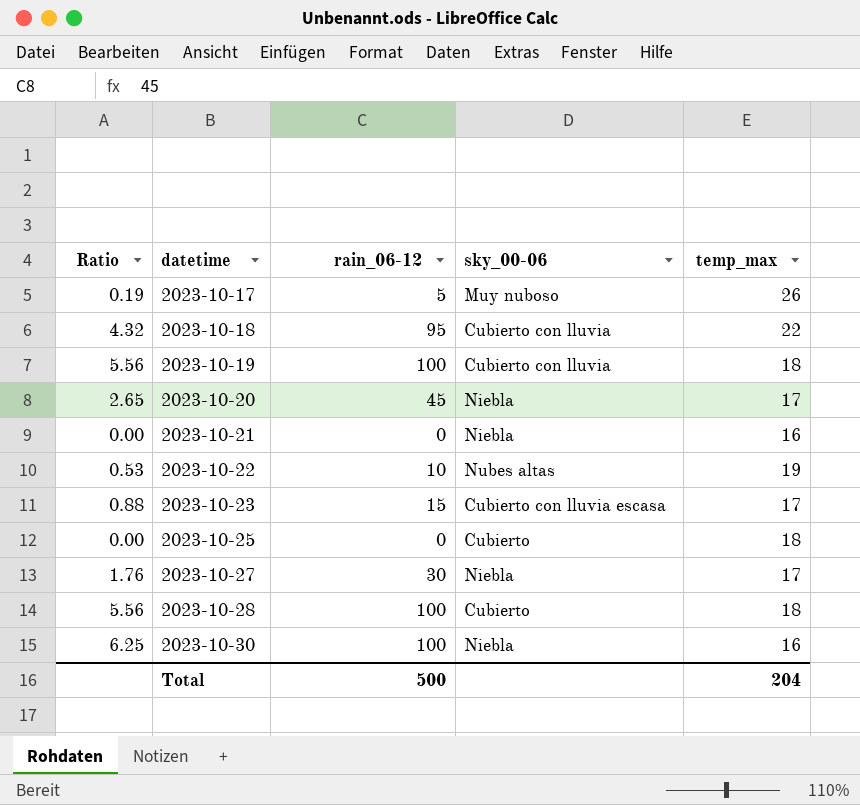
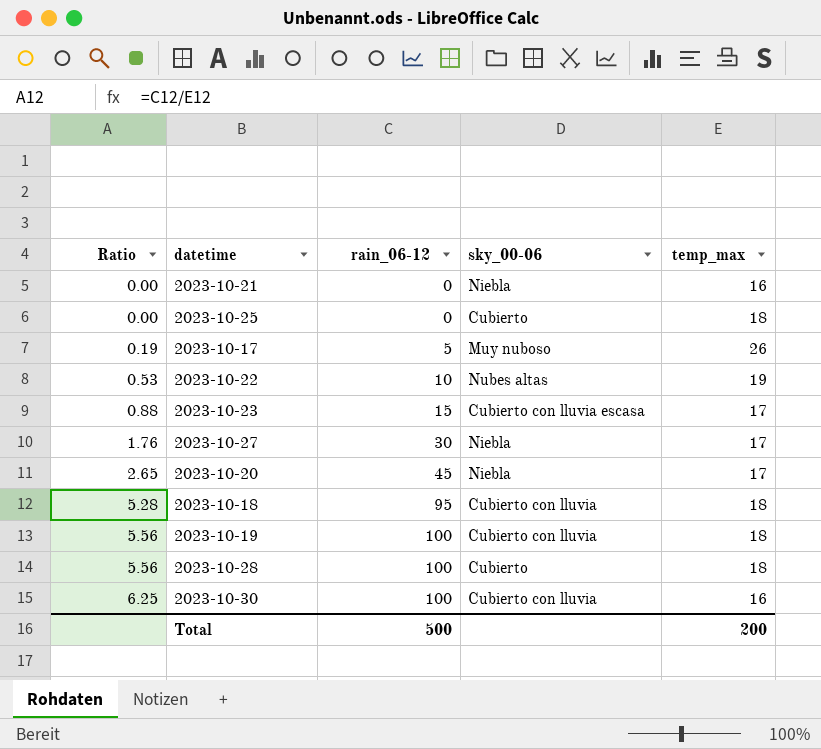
row order: datetime ascending -> Ratio ascending
2023-10-18 | Ratio: 4.32 -> 5.28
2023-10-18 | temp_max: 22 -> 18
2023-10-30 | sky_00-06: Niebla -> Cubierto con lluvia
Total | temp_max: 204 -> 200

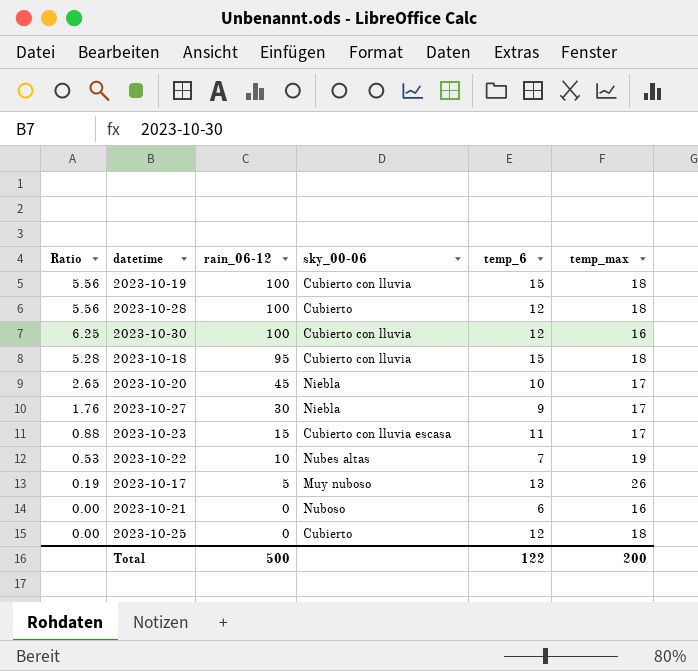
row order: Ratio ascending -> rain_06-12 descending
column temp_6 | position: none -> 5
2023-10-21 | sky_00-06: Niebla -> Nuboso

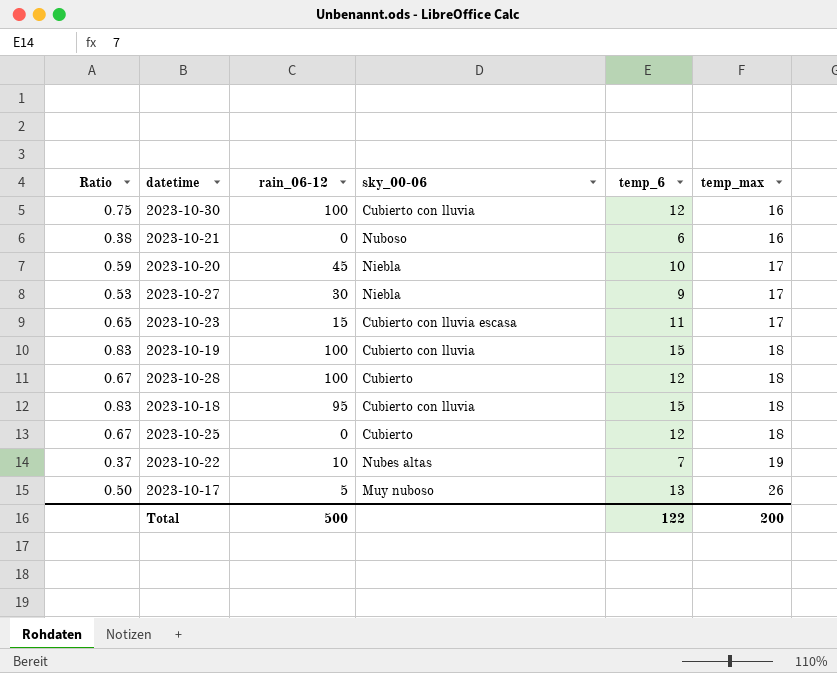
row order: rain_06-12 descending -> temp_max ascending
column Ratio | formula: [rain_06-12] / [temp_max] -> [temp_6] / [temp_max]

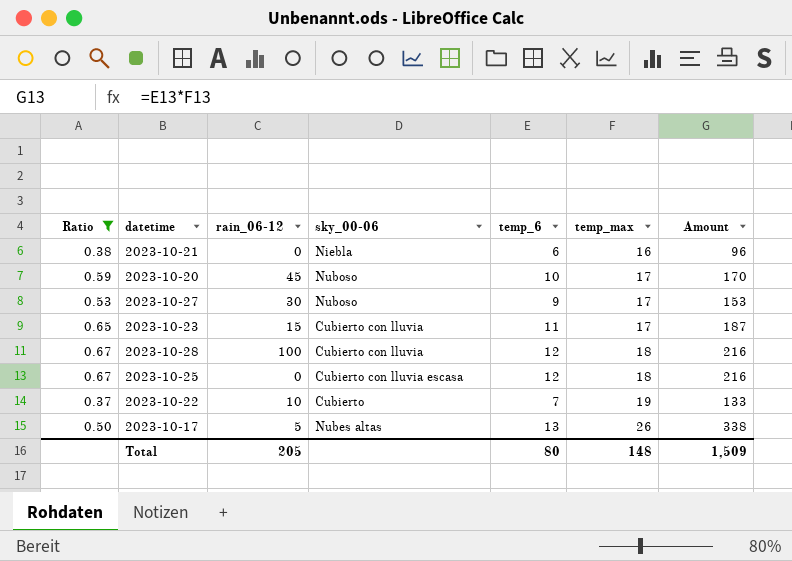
filter: none -> Ratio <= 0.67
column Amount | formula: none -> [temp_6] * [temp_max]
2023-10-21 | sky_00-06: Nuboso -> Niebla
2023-10-20 | sky_00-06: Niebla -> Nuboso
2023-10-27 | sky_00-06: Niebla -> Nuboso
2023-10-23 | sky_00-06: Cubierto con lluvia escasa -> Cubierto con lluvia
2023-10-28 | sky_00-06: Cubierto -> Cubierto con lluvia
2023-10-25 | sky_00-06: Cubierto -> Cubierto con lluvia escasa
2023-10-22 | sky_00-06: Nubes altas -> Cubierto
2023-10-17 | sky_00-06: Muy nuboso -> Nubes altas
Total | rain_06-12: 500 -> 205
Total | temp_6: 122 -> 80
Total | temp_max: 200 -> 148

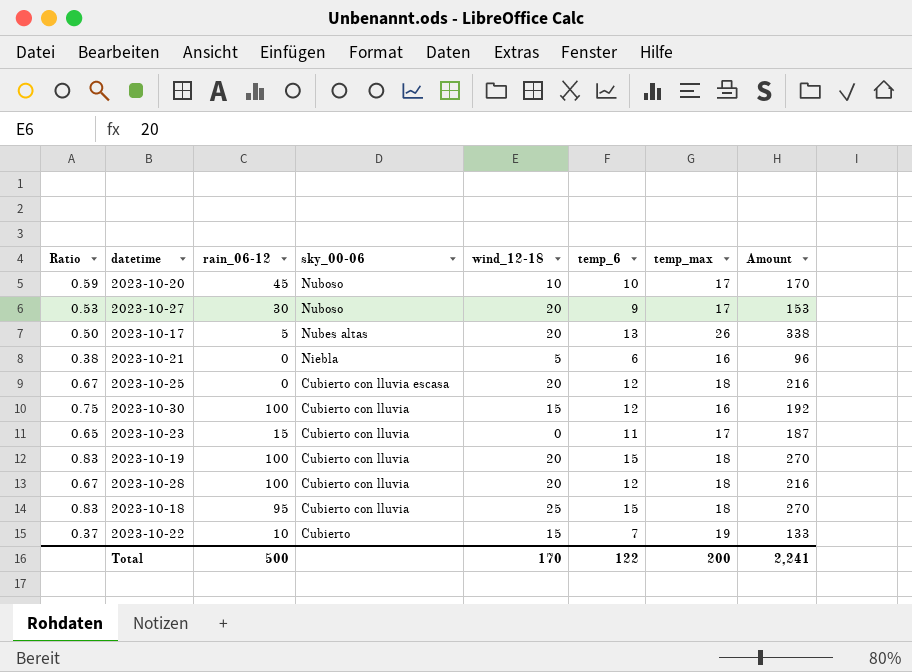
filter: Ratio <= 0.67 -> none
row order: temp_max ascending -> sky_00-06 descending
column wind_12-18 | position: none -> 5
Total | rain_06-12: 205 -> 500
Total | temp_6: 80 -> 122
Total | temp_max: 148 -> 200
Total | Amount: 1,509 -> 2,241

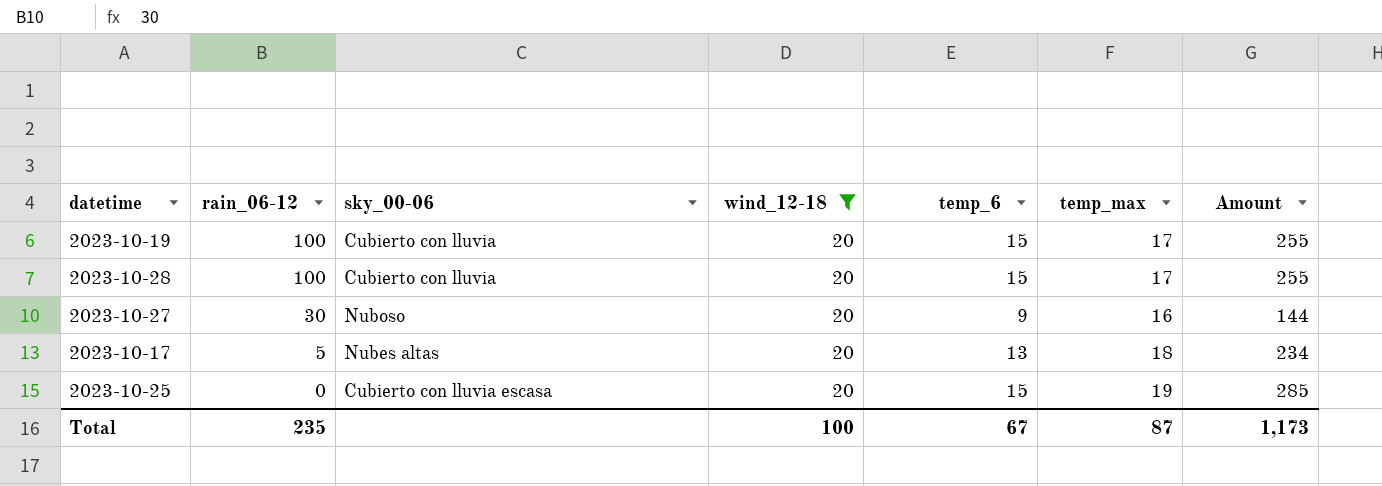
filter: none -> wind_12-18 = 20
row order: sky_00-06 descending -> rain_06-12 descending
column Ratio | formula: [temp_6] / [temp_max] -> none
2023-10-19 | temp_max: 18 -> 17
2023-10-19 | Amount: 270 -> 255
2023-10-28 | temp_6: 12 -> 15
2023-10-28 | temp_max: 18 -> 17
2023-10-28 | Amount: 216 -> 255
2023-10-27 | temp_max: 17 -> 16
2023-10-27 | Amount: 153 -> 144
2023-10-17 | temp_max: 26 -> 18
2023-10-17 | Amount: 338 -> 234
2023-10-25 | temp_6: 12 -> 15
2023-10-25 | temp_max: 18 -> 19
2023-10-25 | Amount: 216 -> 285
Total | rain_06-12: 500 -> 235
Total | wind_12-18: 170 -> 100
Total | temp_6: 122 -> 67
Total | temp_max: 200 -> 87
Total | Amount: 2,241 -> 1,173

